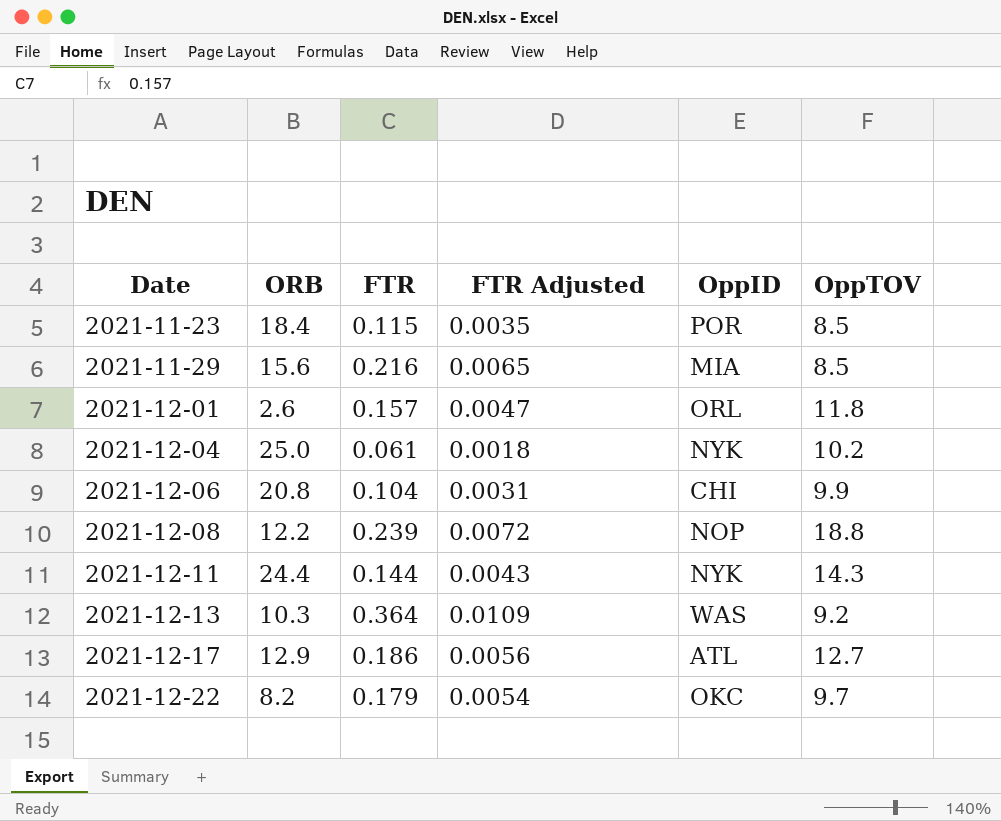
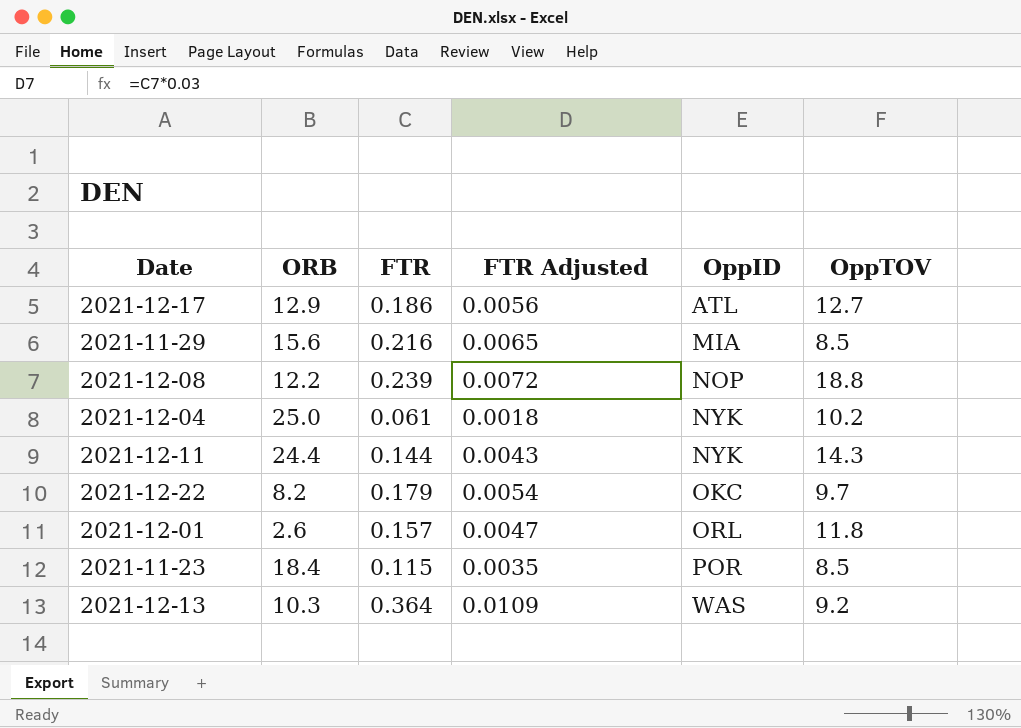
row order: Date ascending -> OppID ascending
row 2021-12-06: 20.8 | 0.104 | 0.0031 | CHI | 9.9 -> none

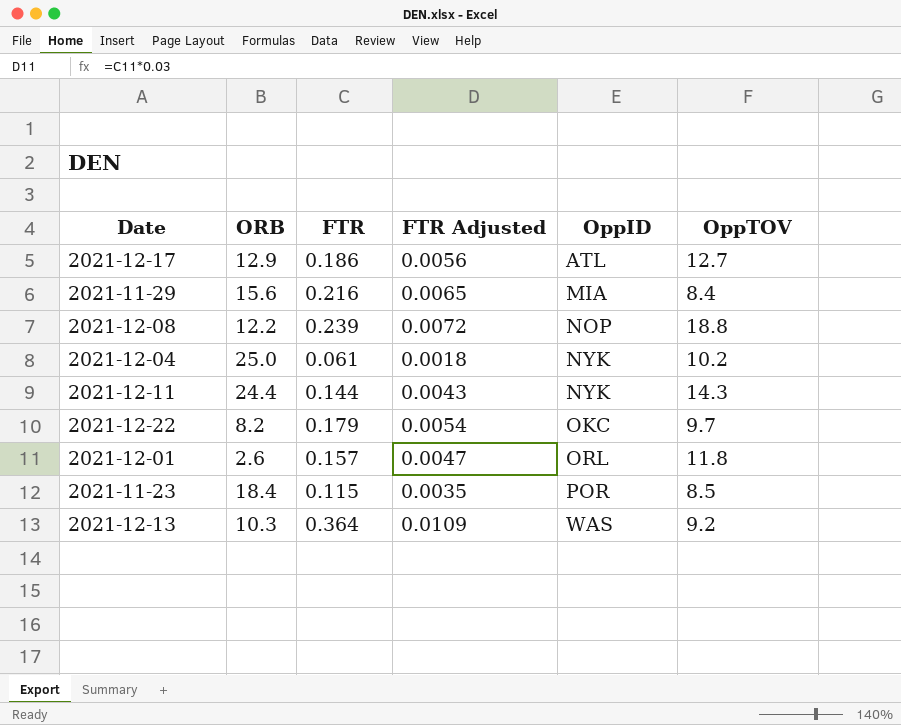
2021-11-29 | OppTOV: 8.5 -> 8.4

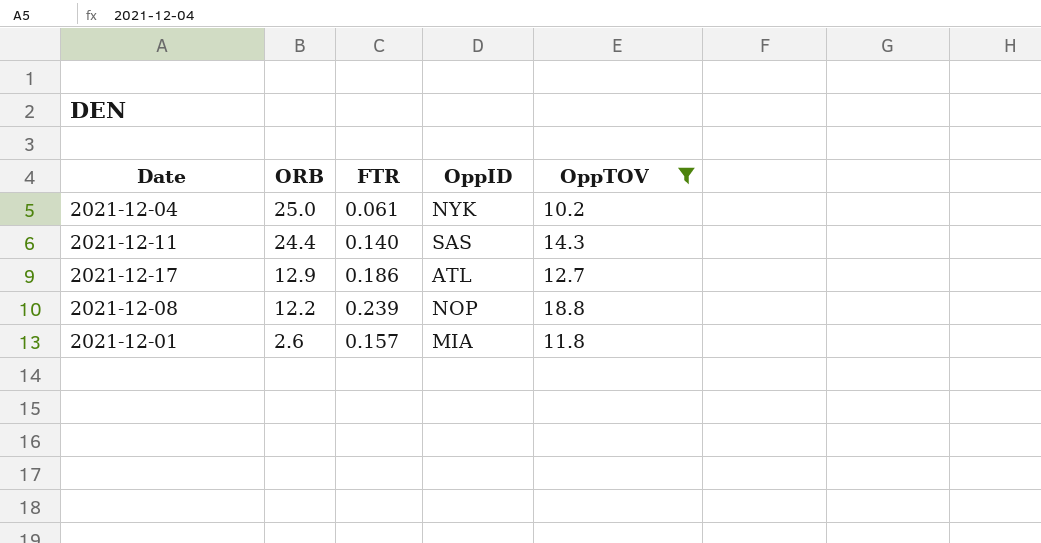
filter: none -> OppTOV >= 10.2
row order: OppID ascending -> ORB descending
column FTR Adjusted | formula: [FTR] * 0.03 -> none
2021-12-11 | FTR: 0.144 -> 0.140
2021-12-11 | OppID: NYK -> SAS
2021-12-01 | OppID: ORL -> MIA

